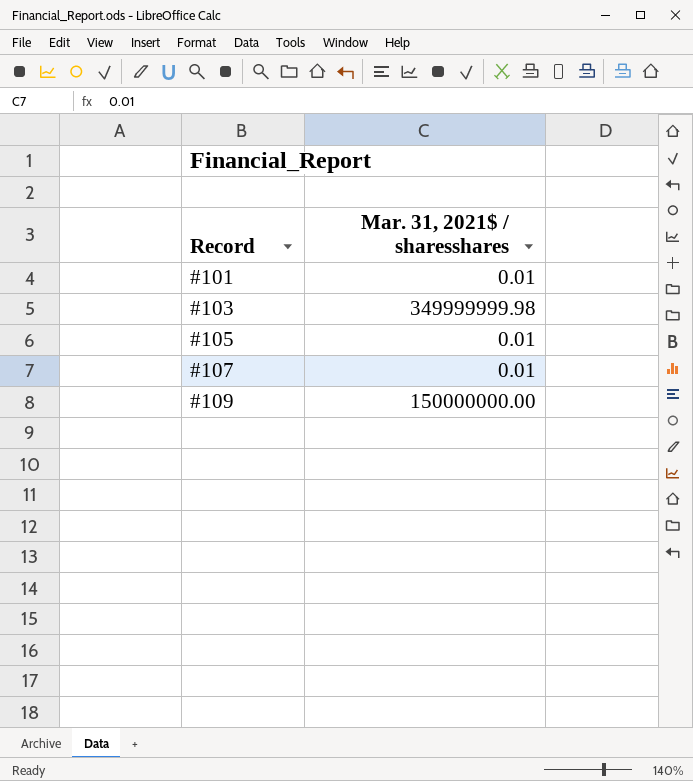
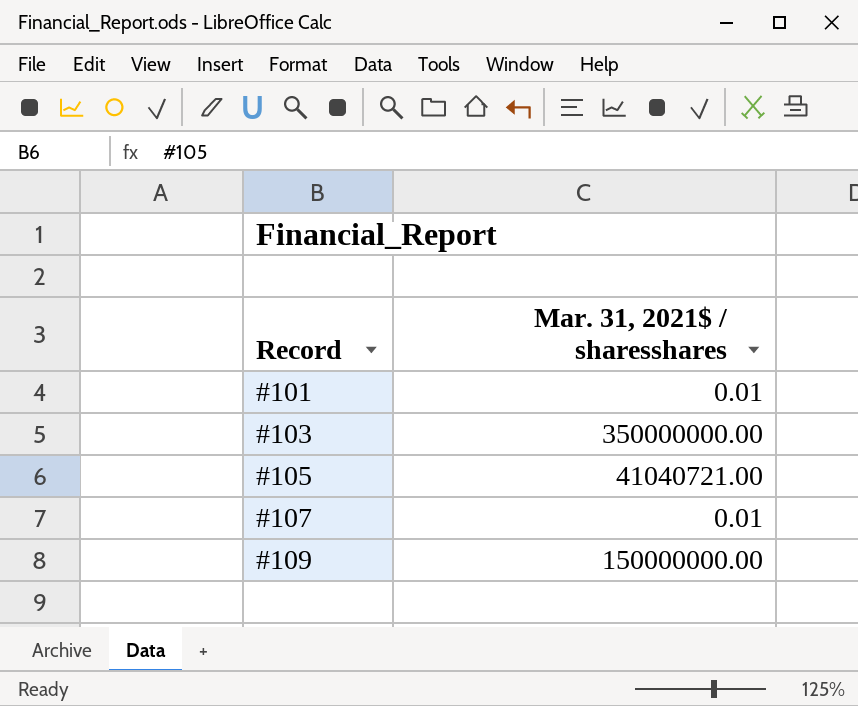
#103 | Mar. 31, 2021$ / sharesshares: 349999999.98 -> 350000000.00
#105 | Mar. 31, 2021$ / sharesshares: 0.01 -> 41040721.00

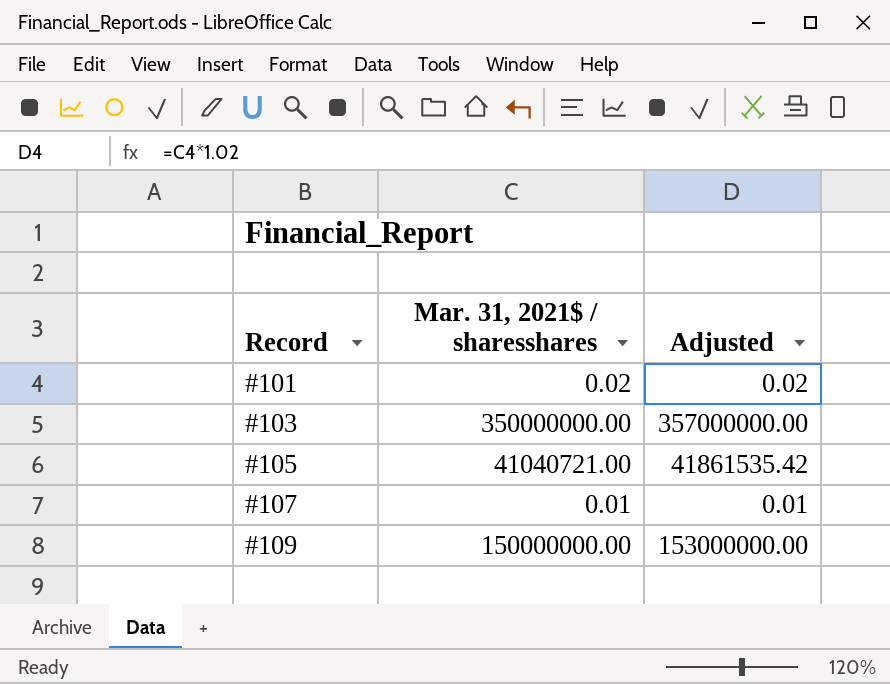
column Adjusted | formula: none -> [Mar. 31, 2021$ / sharesshares] * 1.02
#101 | Mar. 31, 2021$ / sharesshares: 0.01 -> 0.02

